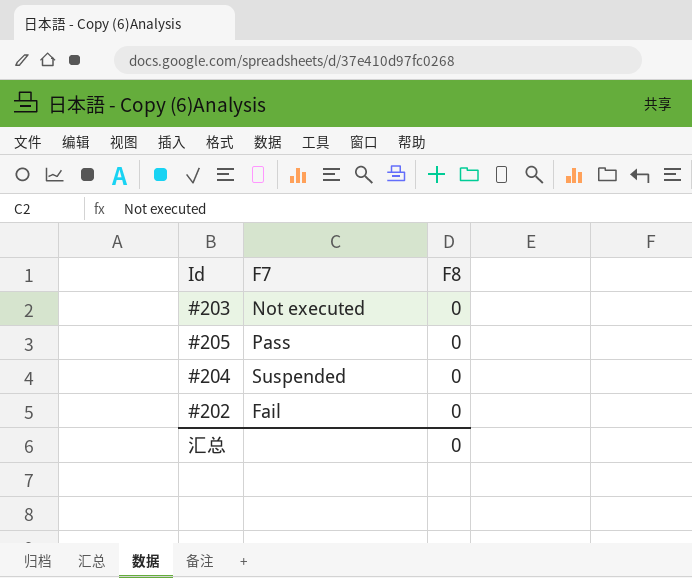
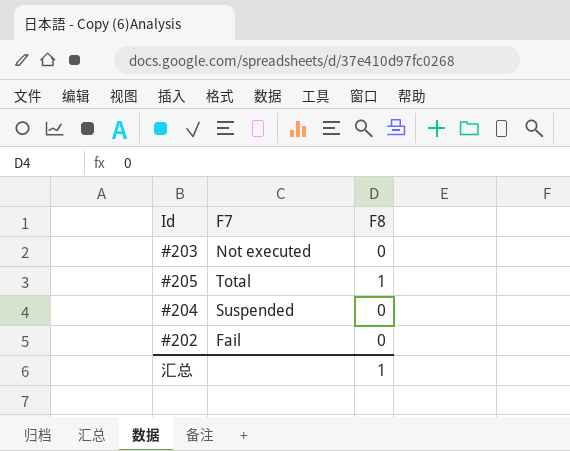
#205 | F7: Pass -> Total
#205 | F8: 0 -> 1
汇总 | F8: 0 -> 1

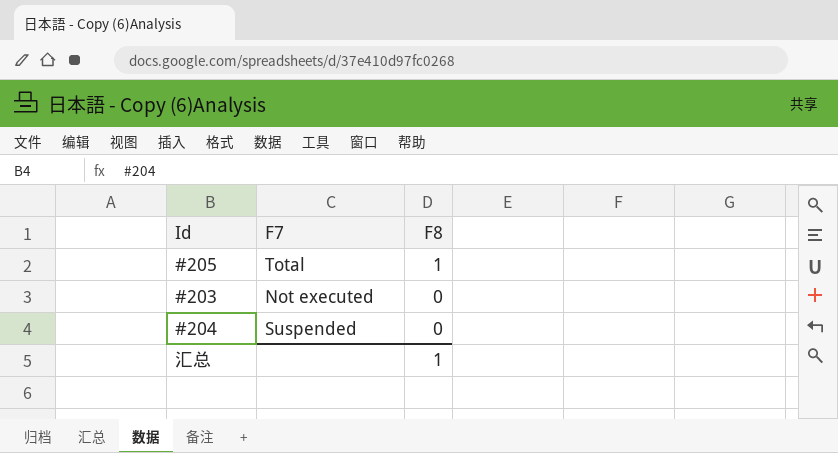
row order: none -> F8 descending
row #202: Fail | 0 -> none

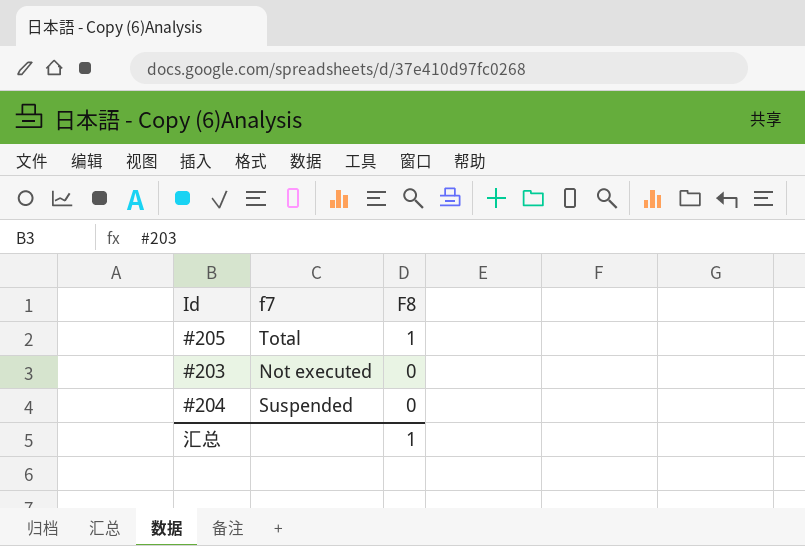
column name: F7 -> f7

